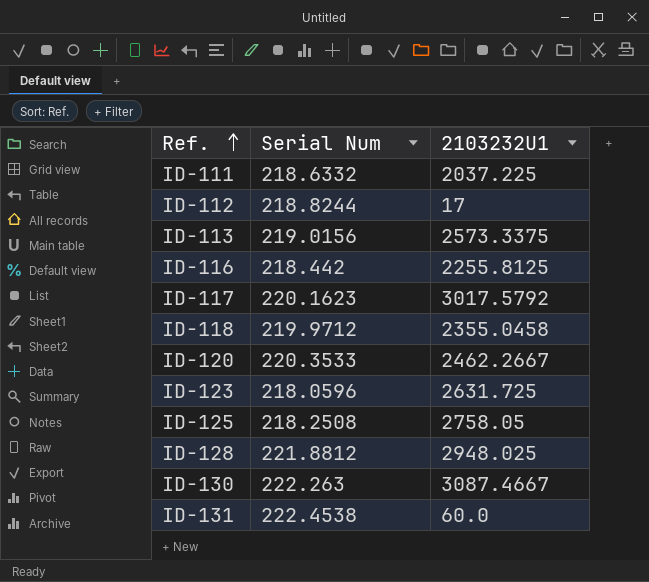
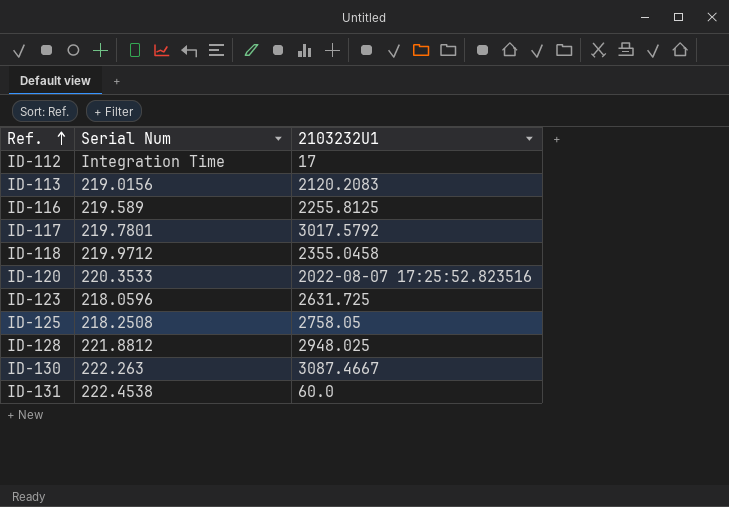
row ID-111: 218.6332 | 2037.225 -> none
ID-112 | Serial Num: 218.8244 -> Integration Time
ID-113 | 2103232U1: 2573.3375 -> 2120.2083
ID-116 | Serial Num: 218.442 -> 219.589
ID-117 | Serial Num: 220.1623 -> 219.7801
ID-120 | 2103232U1: 2462.2667 -> 2022-08-07 17:25:52.823516

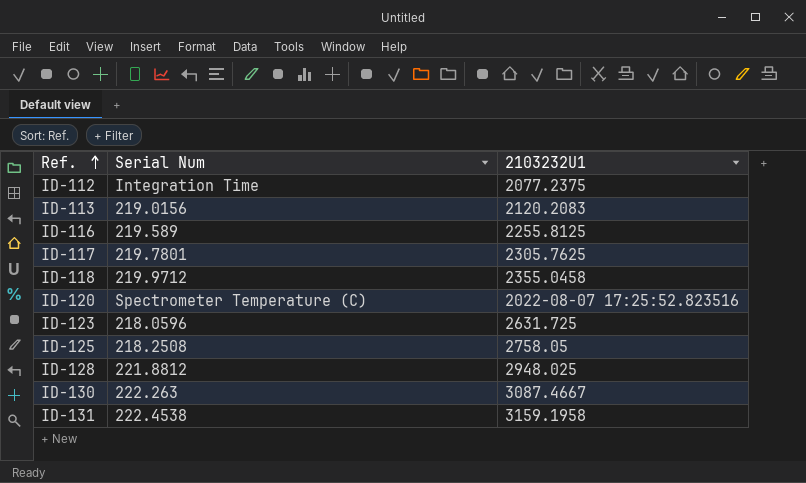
ID-112 | 2103232U1: 17 -> 2077.2375
ID-117 | 2103232U1: 3017.5792 -> 2305.7625
ID-120 | Serial Num: 220.3533 -> Spectrometer Temperature (C)
ID-131 | 2103232U1: 60.0 -> 3159.1958

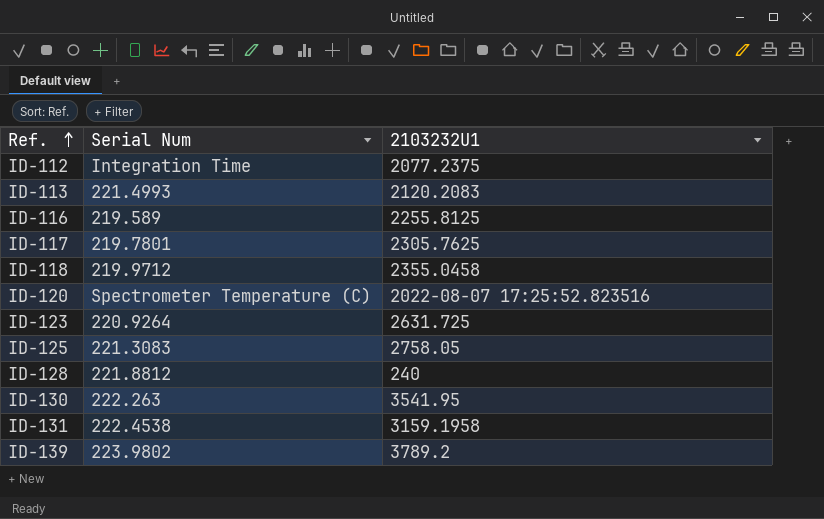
ID-113 | Serial Num: 219.0156 -> 221.4993
ID-123 | Serial Num: 218.0596 -> 220.9264
ID-125 | Serial Num: 218.2508 -> 221.3083
ID-128 | 2103232U1: 2948.025 -> 240
ID-130 | 2103232U1: 3087.4667 -> 3541.95
row ID-139: none -> 223.9802 | 3789.2

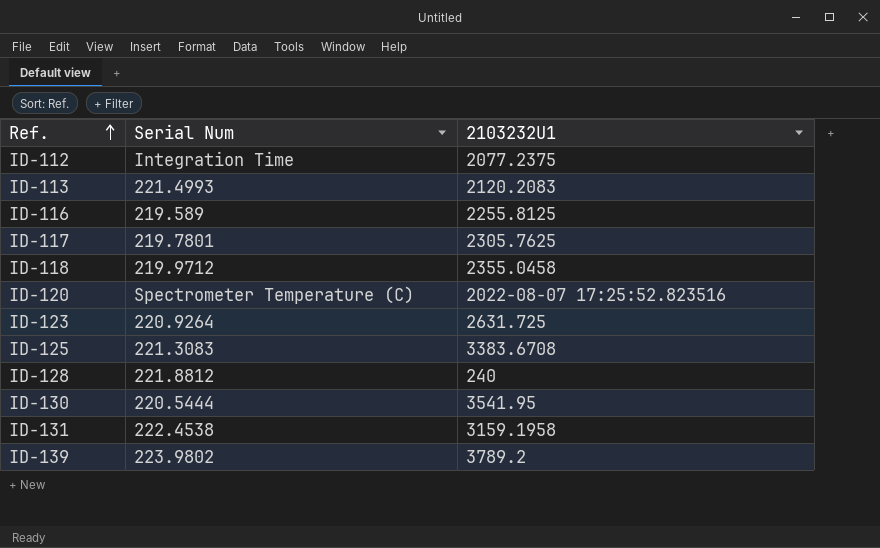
ID-125 | 2103232U1: 2758.05 -> 3383.6708
ID-130 | Serial Num: 222.263 -> 220.5444

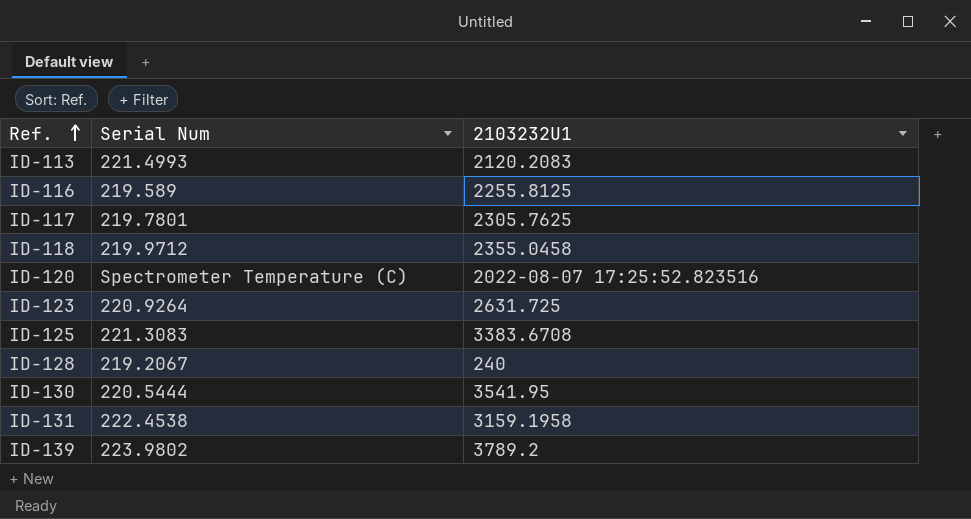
row ID-112: Integration Time | 2077.2375 -> none
ID-128 | Serial Num: 221.8812 -> 219.2067

